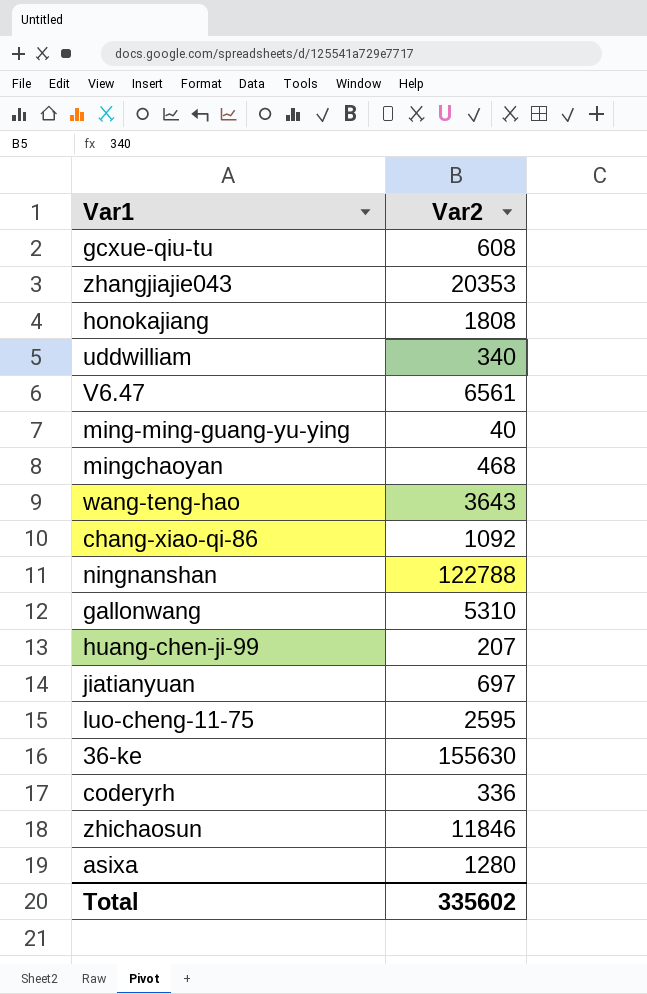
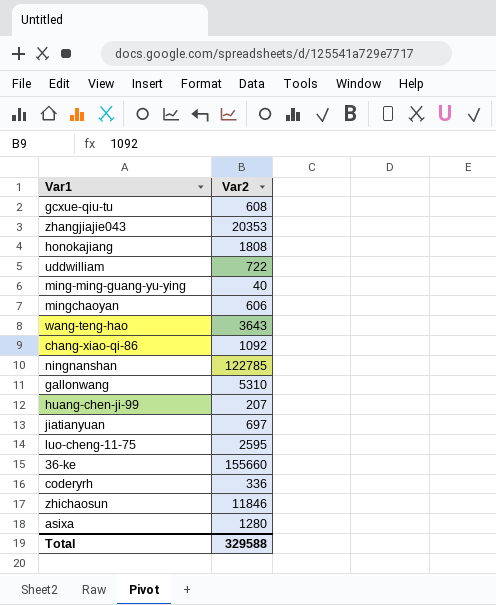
row V6.47: 6561 -> none
uddwilliam | Var2: 340 -> 722
mingchaoyan | Var2: 468 -> 606
ningnanshan | Var2: 122788 -> 122785
36-ke | Var2: 155630 -> 155660
Total | Var2: 335602 -> 329588

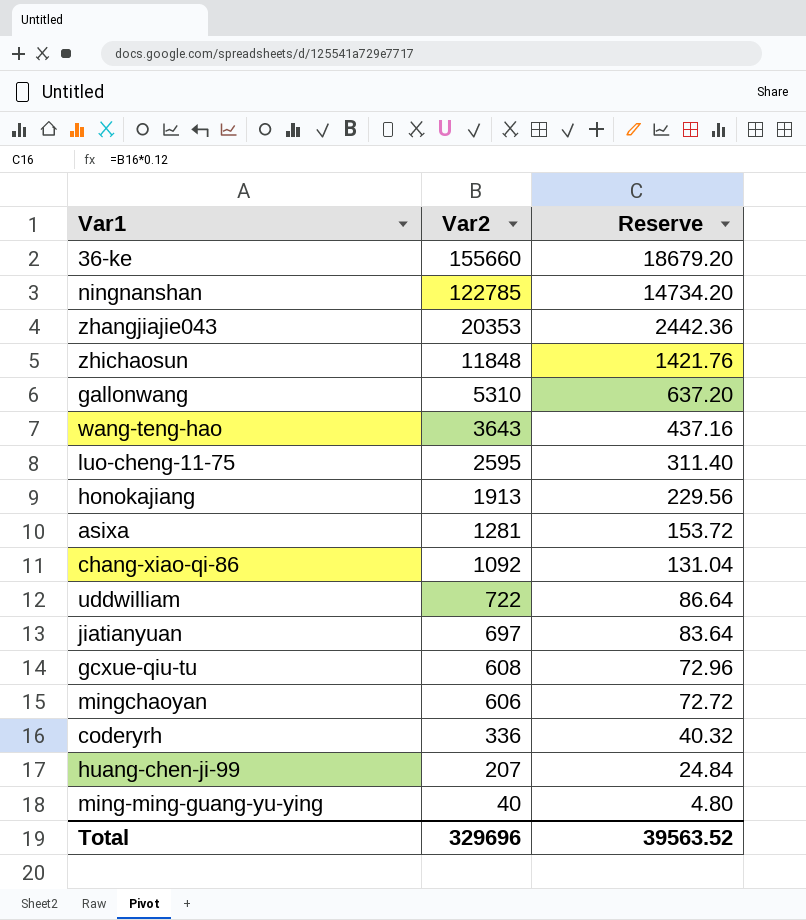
row order: none -> Var2 descending
column Reserve | formula: none -> [Var2] * 0.12
zhichaosun | Var2: 11846 -> 11848
honokajiang | Var2: 1808 -> 1913
asixa | Var2: 1280 -> 1281
Total | Var2: 329588 -> 329696

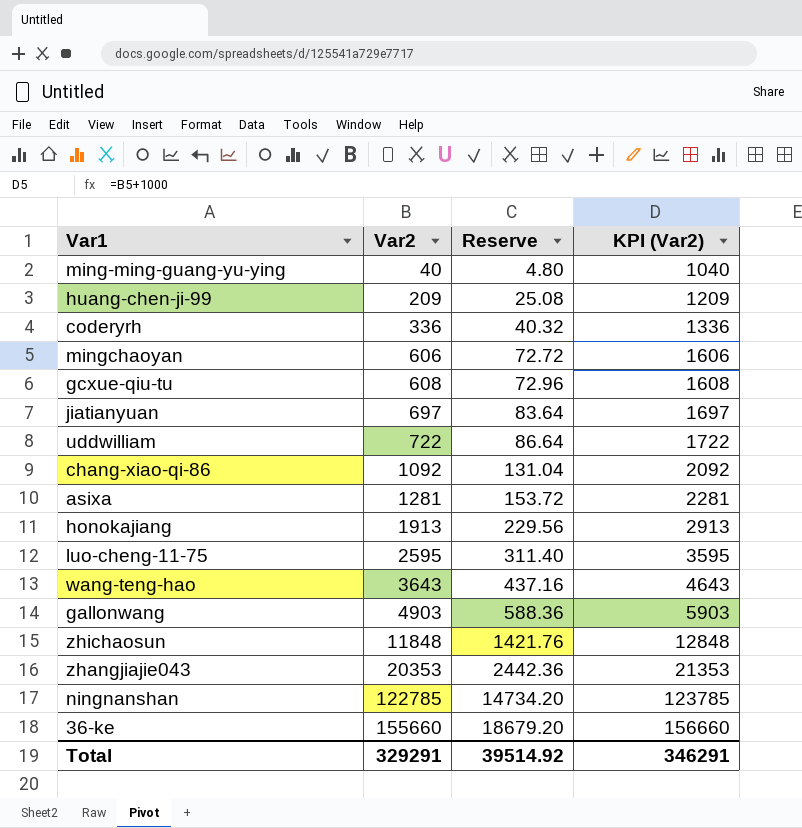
row order: Var2 descending -> Var2 ascending
column KPI (Var2) | formula: none -> [Var2] + 1000
huang-chen-ji-99 | Var2: 207 -> 209
huang-chen-ji-99 | Reserve: 24.84 -> 25.08
gallonwang | Var2: 5310 -> 4903
gallonwang | Reserve: 637.20 -> 588.36
Total | Var2: 329696 -> 329291
Total | Reserve: 39563.52 -> 39514.92

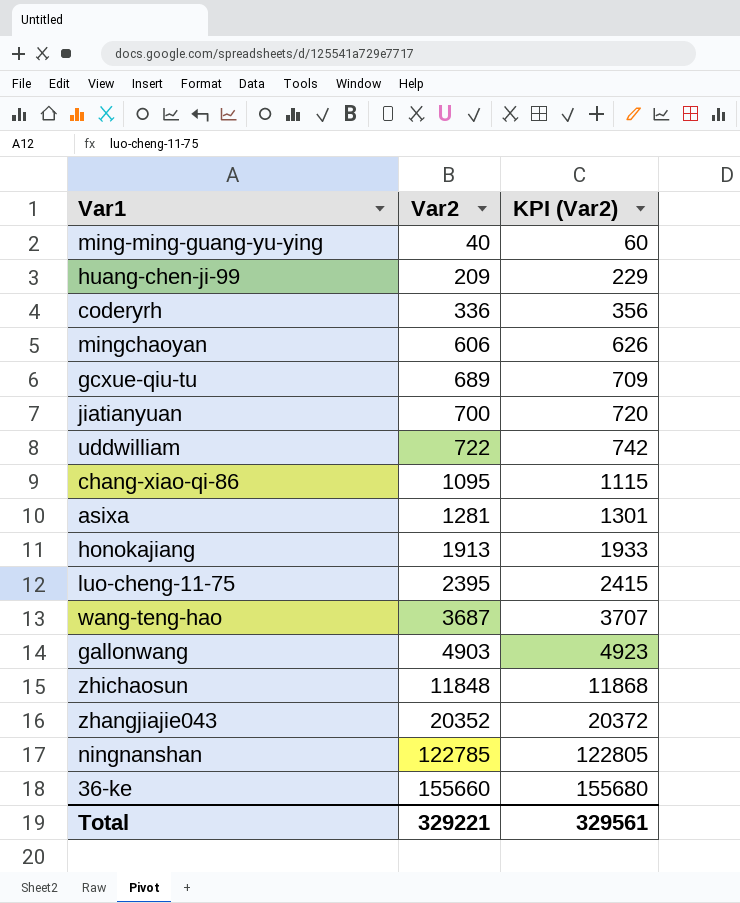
column Reserve | formula: [Var2] * 0.12 -> none
column KPI (Var2) | formula: [Var2] + 1000 -> [Var2] + 20
gcxue-qiu-tu | Var2: 608 -> 689
jiatianyuan | Var2: 697 -> 700
chang-xiao-qi-86 | Var2: 1092 -> 1095
luo-cheng-11-75 | Var2: 2595 -> 2395
wang-teng-hao | Var2: 3643 -> 3687
zhangjiajie043 | Var2: 20353 -> 20352
Total | Var2: 329291 -> 329221
Total | KPI (Var2): 346291 -> 329561

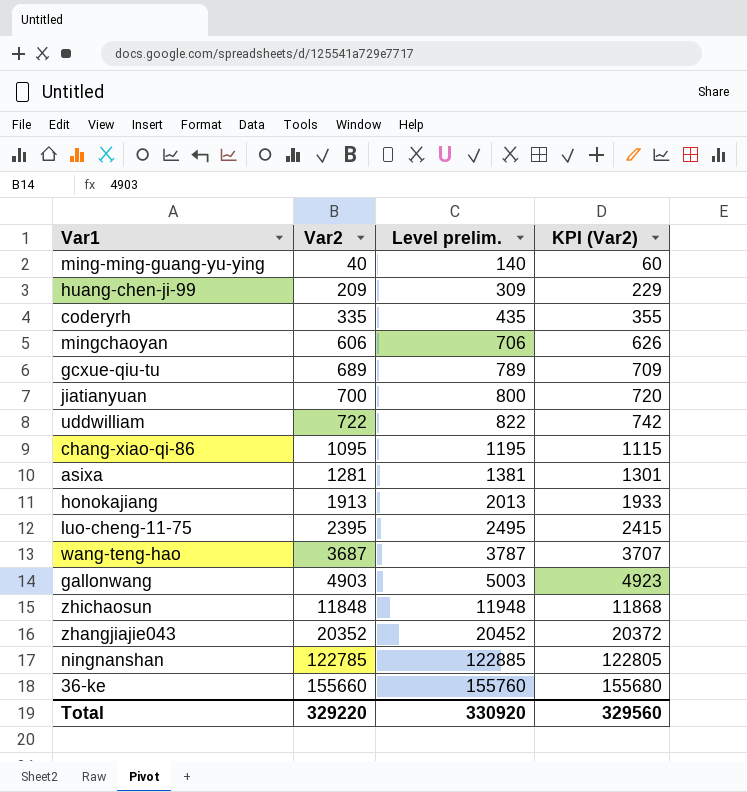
column Level prelim. | formula: none -> [Var2] + 100
coderyrh | Var2: 336 -> 335
coderyrh | KPI (Var2): 356 -> 355
Total | Var2: 329221 -> 329220
Total | KPI (Var2): 329561 -> 329560

